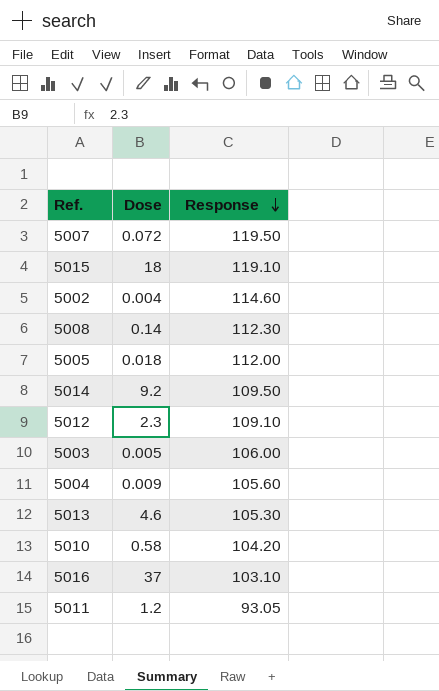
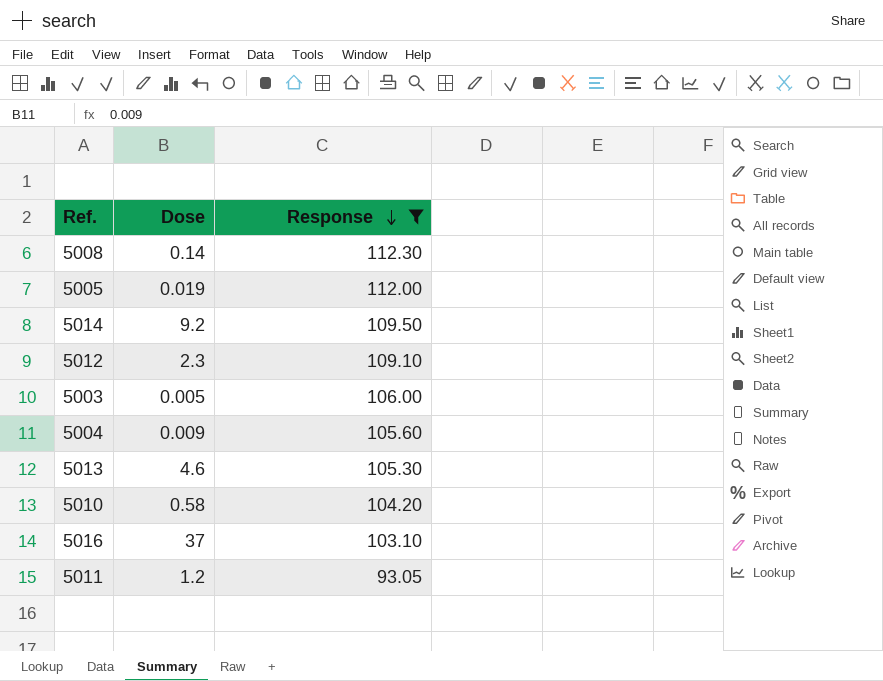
filter: none -> Response <= 112.30
5005 | Dose: 0.018 -> 0.019

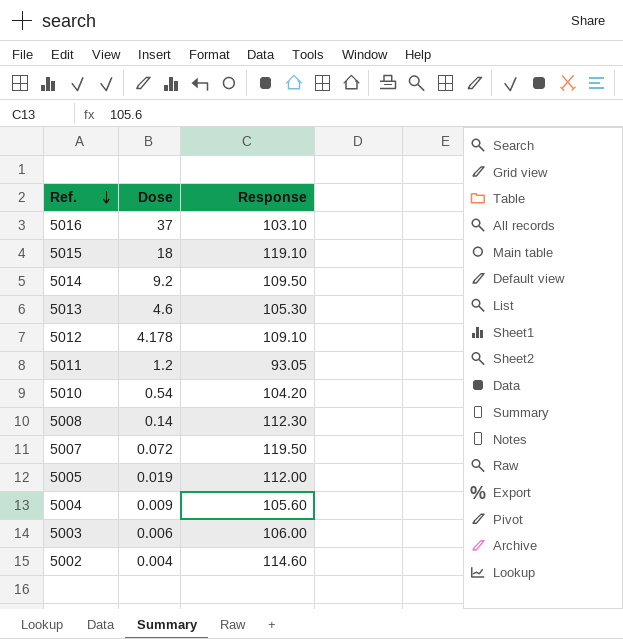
filter: Response <= 112.30 -> none
row order: Response descending -> Ref. descending
5012 | Dose: 2.3 -> 4.178
5010 | Dose: 0.58 -> 0.54
5003 | Dose: 0.005 -> 0.006

